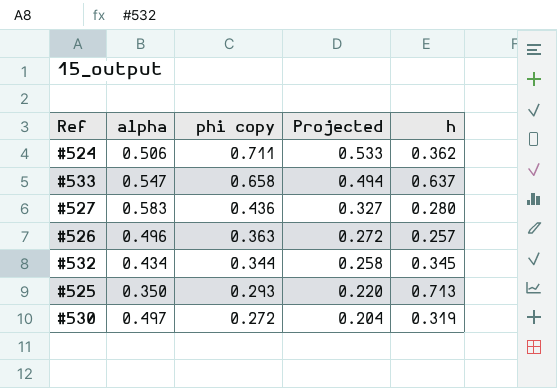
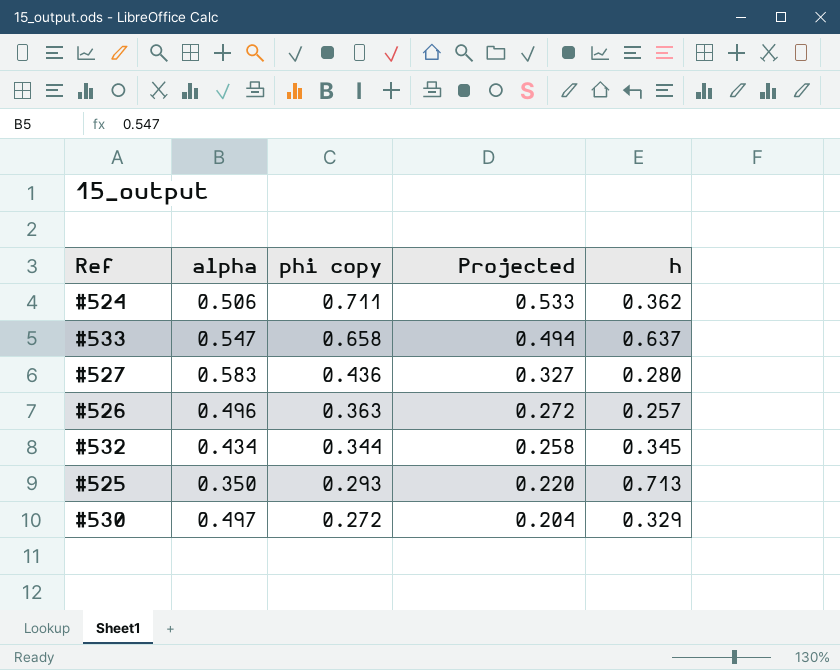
#530 | h: 0.319 -> 0.329

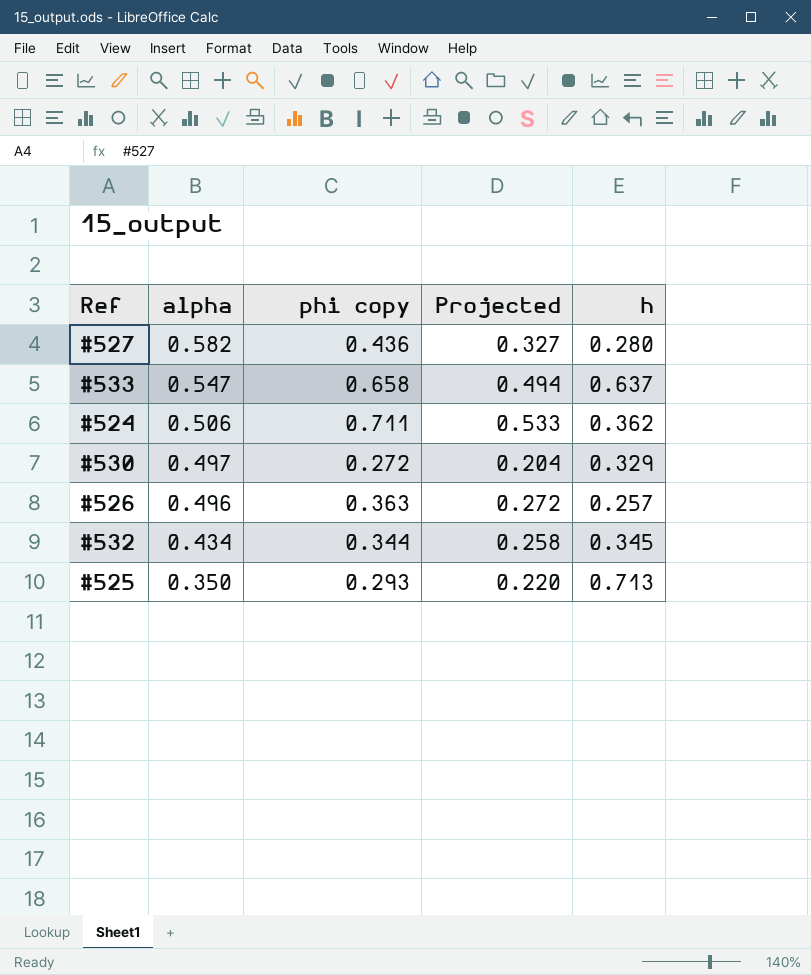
row order: phi copy descending -> alpha descending
#527 | alpha: 0.583 -> 0.582

